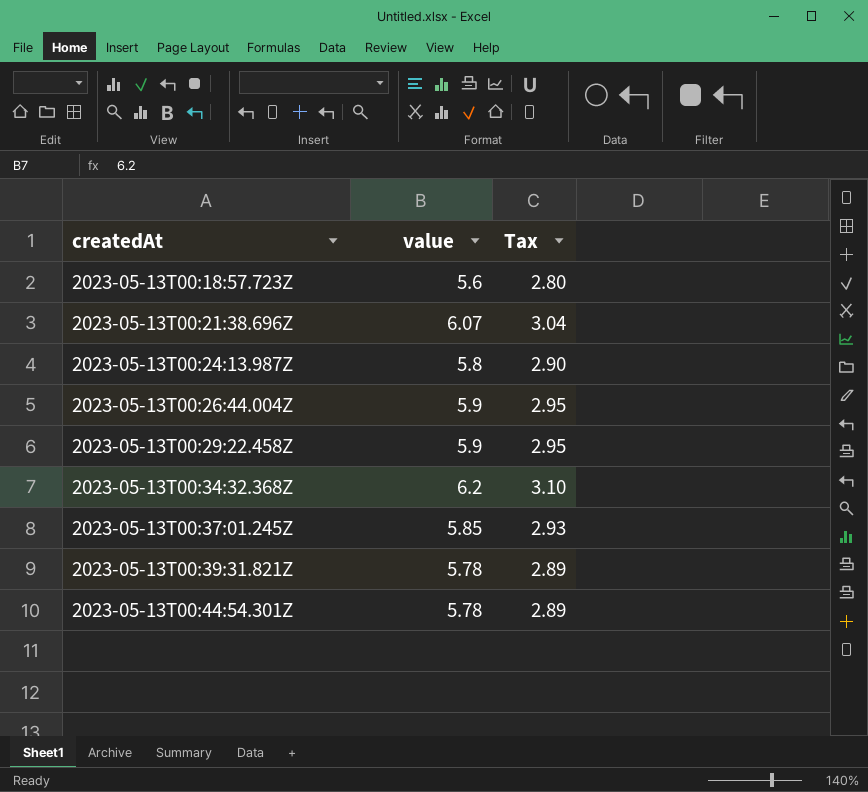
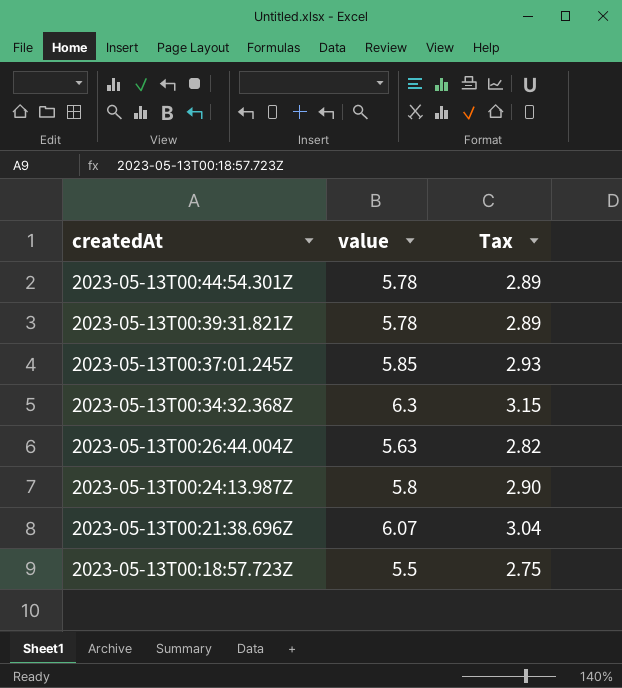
row order: createdAt ascending -> createdAt descending
row 2023-05-13T00:29:22.458Z: 5.9 | 2.95 -> none
2023-05-13T00:34:32.368Z | value: 6.2 -> 6.3
2023-05-13T00:34:32.368Z | Tax: 3.10 -> 3.15
2023-05-13T00:26:44.004Z | value: 5.9 -> 5.63
2023-05-13T00:26:44.004Z | Tax: 2.95 -> 2.82
2023-05-13T00:18:57.723Z | value: 5.6 -> 5.5
2023-05-13T00:18:57.723Z | Tax: 2.80 -> 2.75

